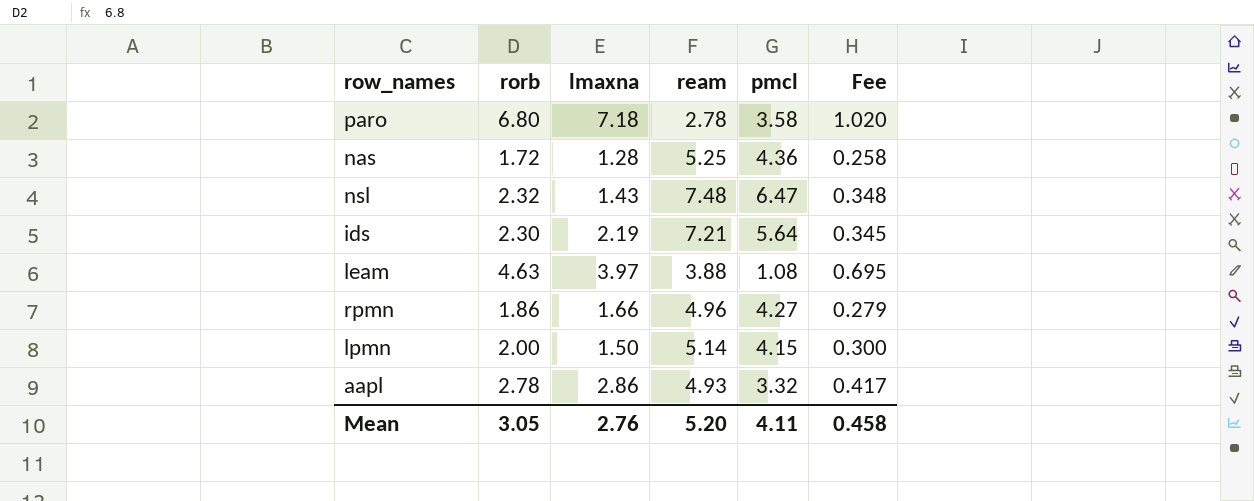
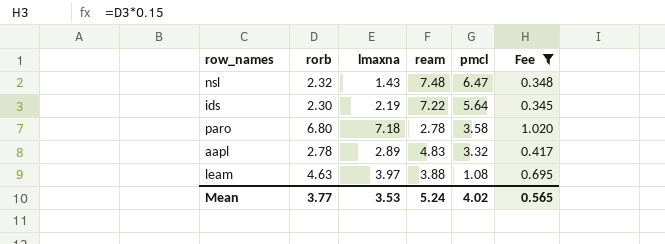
filter: none -> Fee >= 0.345
row order: none -> pmcl descending
ids | ream: 7.21 -> 7.22
aapl | lmaxna: 2.86 -> 2.89
aapl | ream: 4.93 -> 4.83
Mean | rorb: 3.05 -> 3.77
Mean | lmaxna: 2.76 -> 3.53
Mean | ream: 5.20 -> 5.24
Mean | pmcl: 4.11 -> 4.02
Mean | Fee: 0.458 -> 0.565

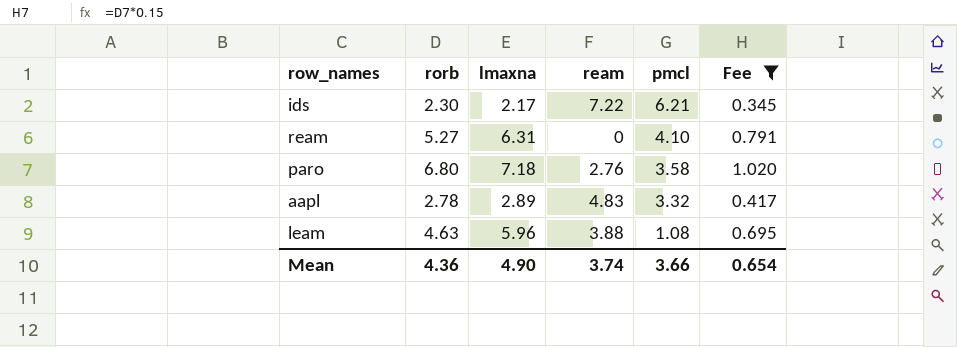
row nsl: 2.32 | 1.43 | 7.48 | 6.47 | 0.348 -> none
ids | lmaxna: 2.19 -> 2.17
ids | pmcl: 5.64 -> 6.21
row ream: none -> 5.27 | 6.31 | 0 | 4.10 | 0.791
paro | ream: 2.78 -> 2.76
leam | lmaxna: 3.97 -> 5.96
Mean | rorb: 3.77 -> 4.36
Mean | lmaxna: 3.53 -> 4.90
Mean | ream: 5.24 -> 3.74
Mean | pmcl: 4.02 -> 3.66
Mean | Fee: 0.565 -> 0.654

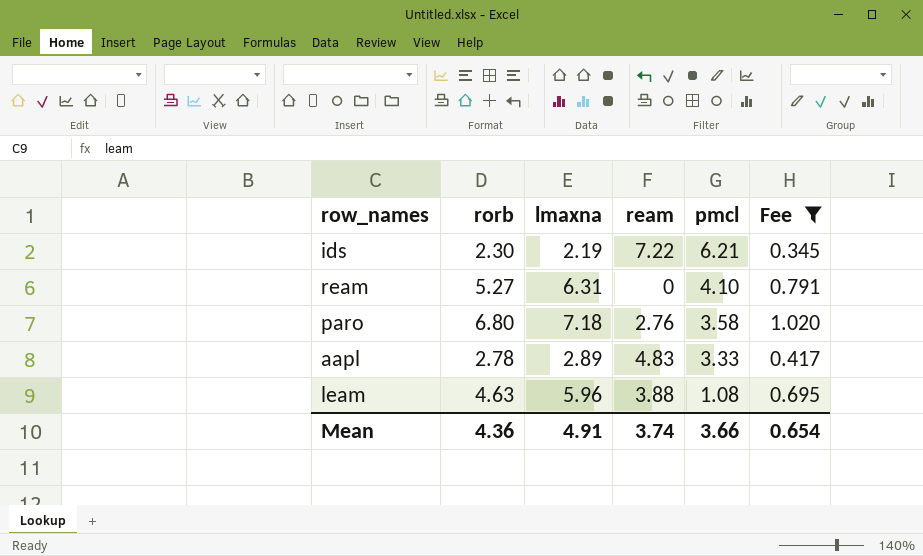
ids | lmaxna: 2.17 -> 2.19
aapl | pmcl: 3.32 -> 3.33
Mean | lmaxna: 4.90 -> 4.91

